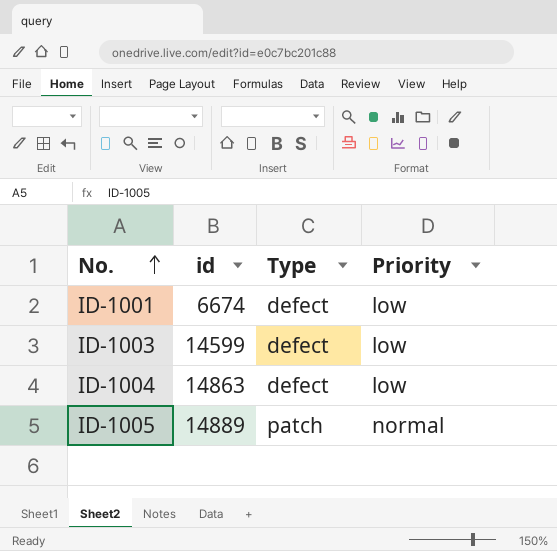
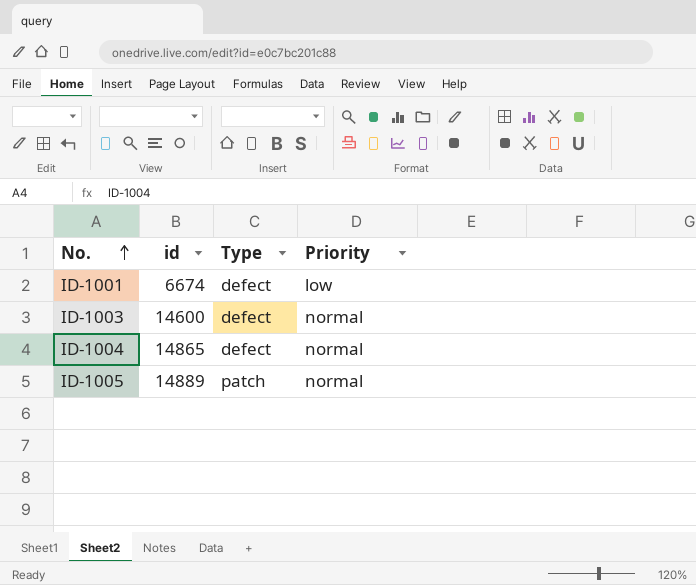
ID-1003 | id: 14599 -> 14600
ID-1003 | Priority: low -> normal
ID-1004 | id: 14863 -> 14865
ID-1004 | Priority: low -> normal

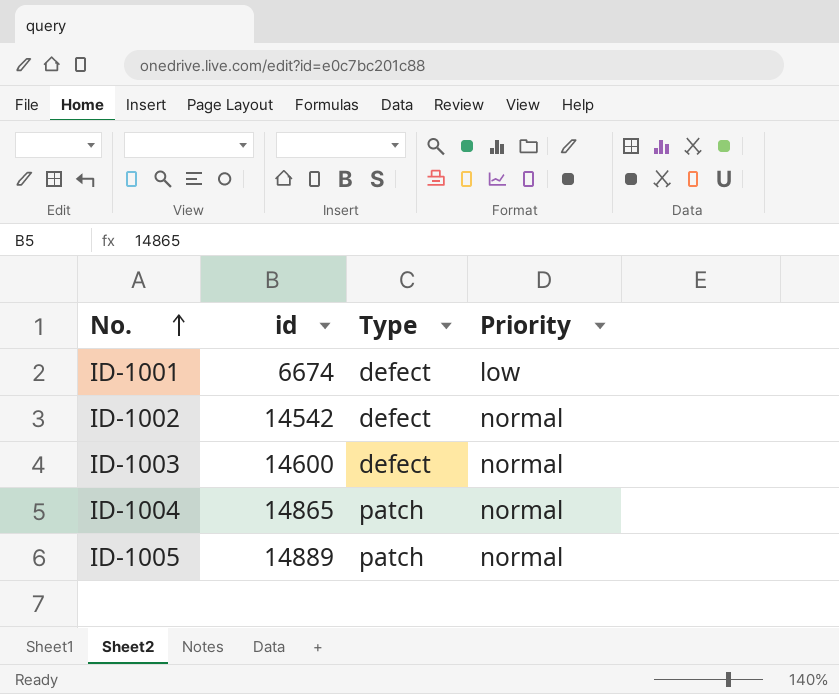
row ID-1002: none -> 14542 | defect | normal
ID-1004 | Type: defect -> patch

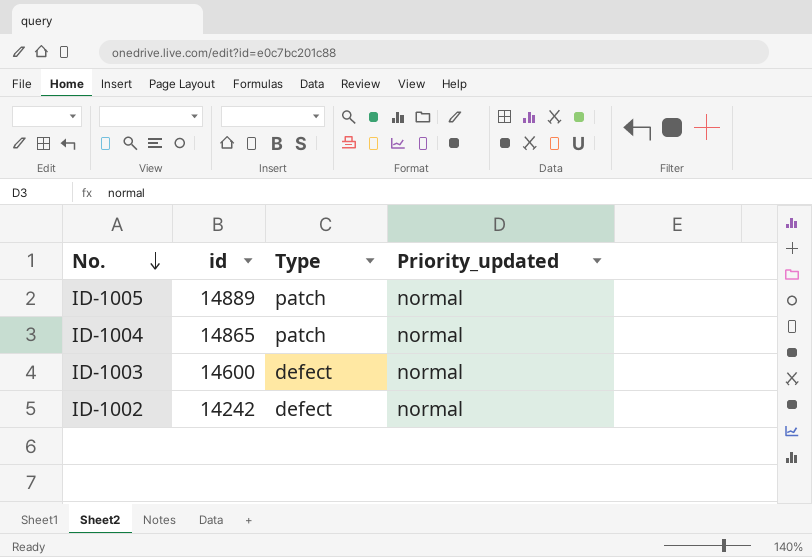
row order: No. ascending -> No. descending
column name: Priority -> Priority_updated
row ID-1001: 6674 | defect | low -> none
ID-1002 | id: 14542 -> 14242

